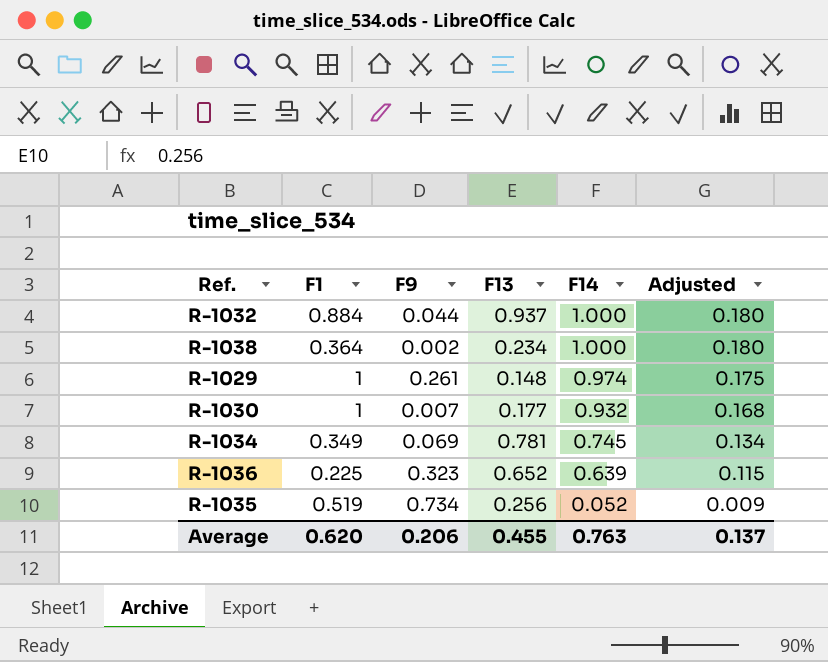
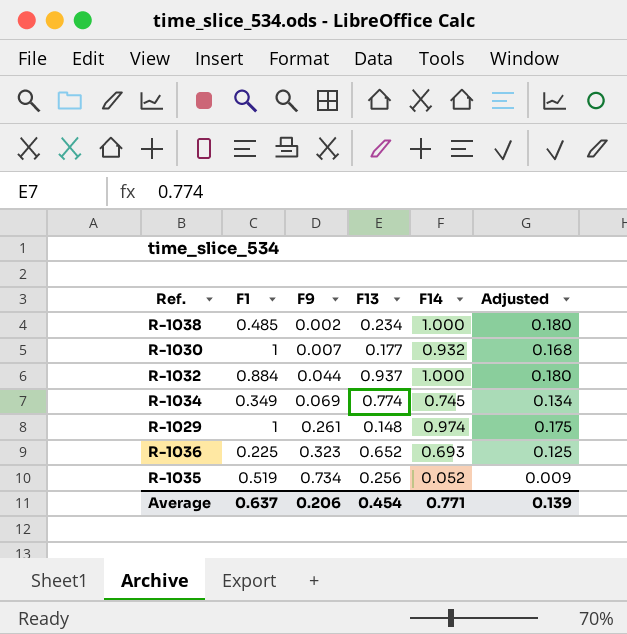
row order: F14 descending -> F9 ascending
R-1038 | F1: 0.364 -> 0.485
R-1034 | F13: 0.781 -> 0.774
R-1036 | F14: 0.639 -> 0.693
R-1036 | Adjusted: 0.115 -> 0.125
Average | F1: 0.620 -> 0.637
Average | F13: 0.455 -> 0.454
Average | F14: 0.763 -> 0.771
Average | Adjusted: 0.137 -> 0.139

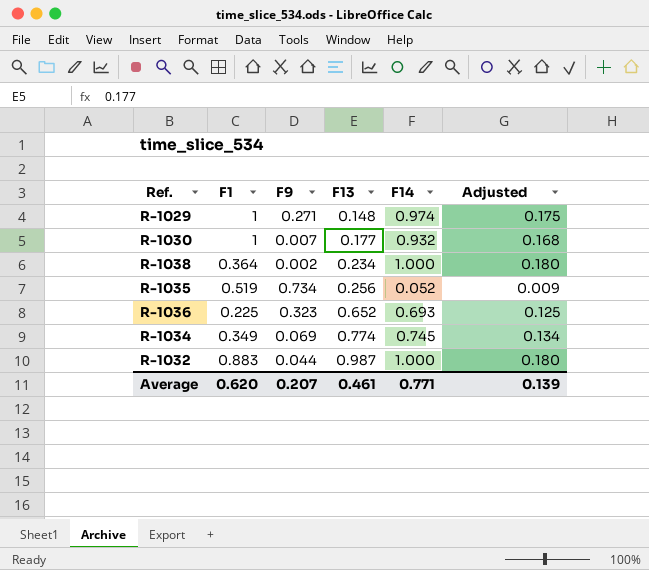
row order: F9 ascending -> F13 ascending
R-1029 | F9: 0.261 -> 0.271
R-1038 | F1: 0.485 -> 0.364
R-1032 | F1: 0.884 -> 0.883
R-1032 | F13: 0.937 -> 0.987
Average | F1: 0.637 -> 0.620
Average | F9: 0.206 -> 0.207
Average | F13: 0.454 -> 0.461

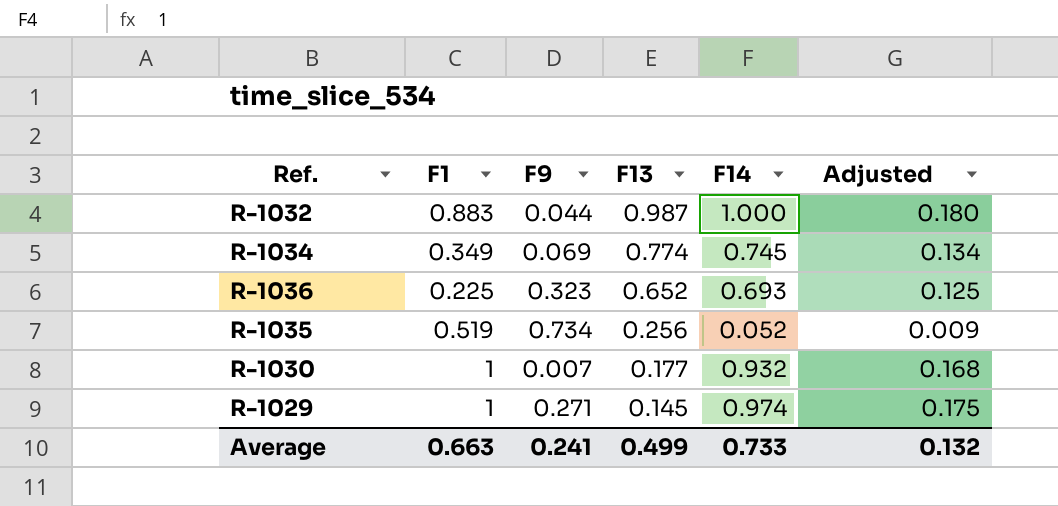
row order: F13 ascending -> F13 descending
row R-1038: 0.364 | 0.002 | 0.234 | 1.000 | 0.180 -> none
R-1029 | F13: 0.148 -> 0.145
Average | F1: 0.620 -> 0.663
Average | F9: 0.207 -> 0.241
Average | F13: 0.461 -> 0.499
Average | F14: 0.771 -> 0.733
Average | Adjusted: 0.139 -> 0.132

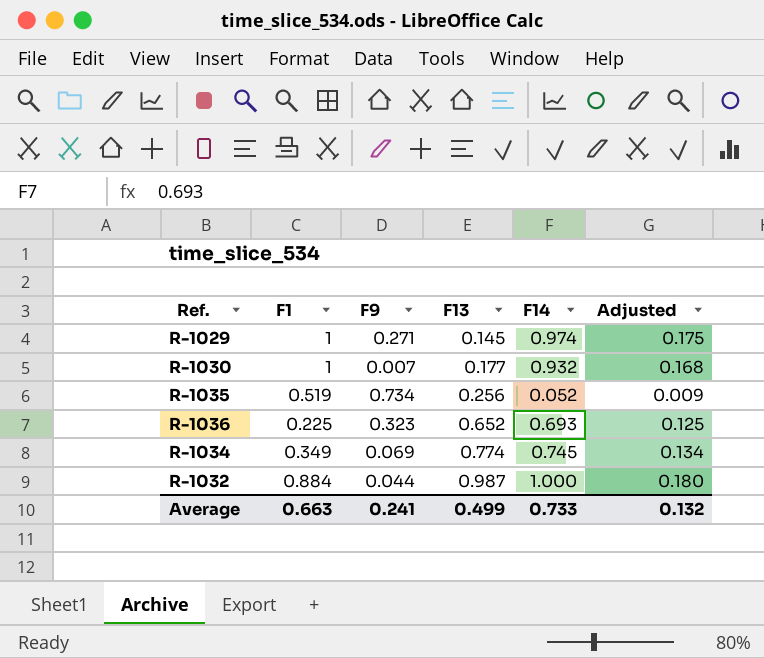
row order: F13 descending -> F13 ascending
R-1032 | F1: 0.883 -> 0.884

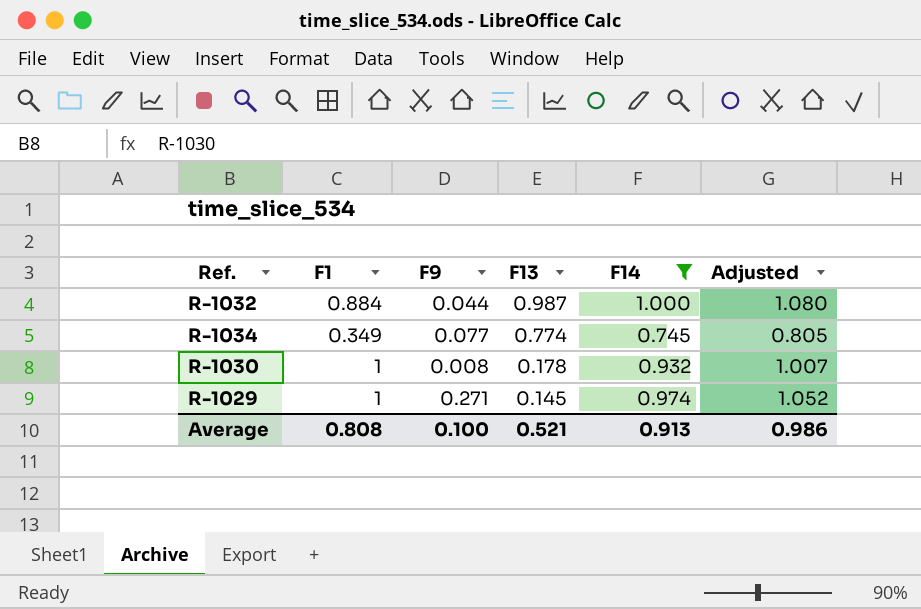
filter: none -> F14 >= 0.745
row order: F13 ascending -> F13 descending
column Adjusted | formula: [F14] * 0.18 -> [F14] * 1.08
R-1034 | F9: 0.069 -> 0.077
R-1030 | F9: 0.007 -> 0.008
R-1030 | F13: 0.177 -> 0.178
Average | F1: 0.663 -> 0.808
Average | F9: 0.241 -> 0.100
Average | F13: 0.499 -> 0.521
Average | F14: 0.733 -> 0.913
Average | Adjusted: 0.132 -> 0.986

